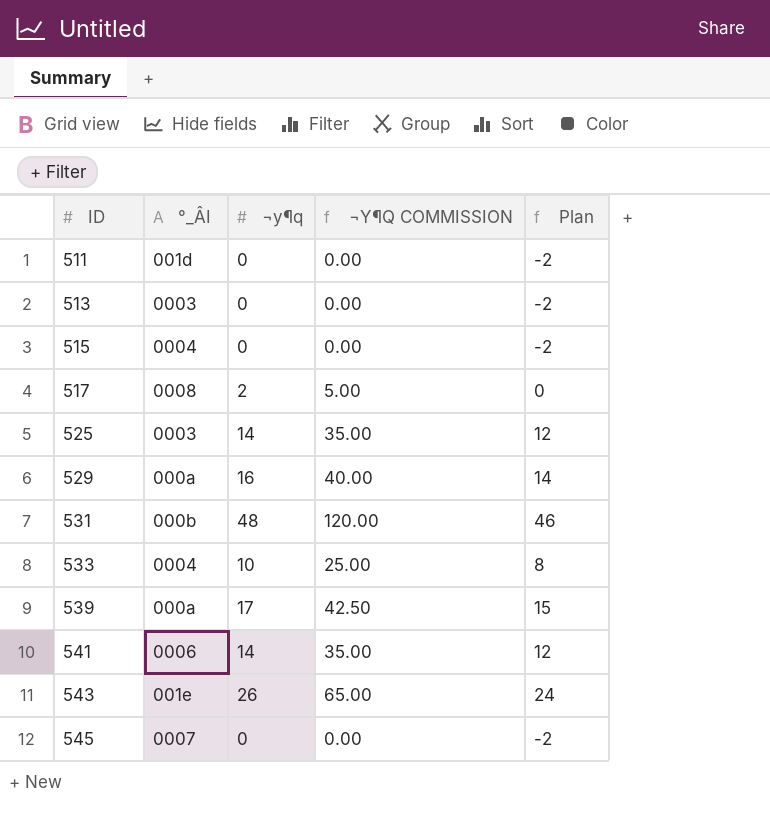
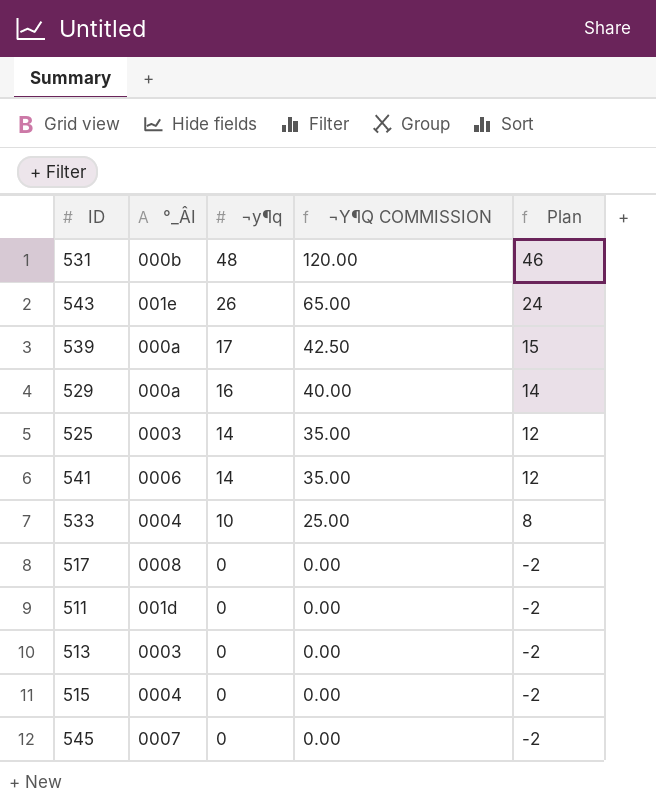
row order: ID ascending -> ¬y¶q descending
517 | ¬y¶q: 2 -> 0
517 | ¬Y¶Q COMMISSION: 5.00 -> 0.00
517 | Plan: 0 -> -2

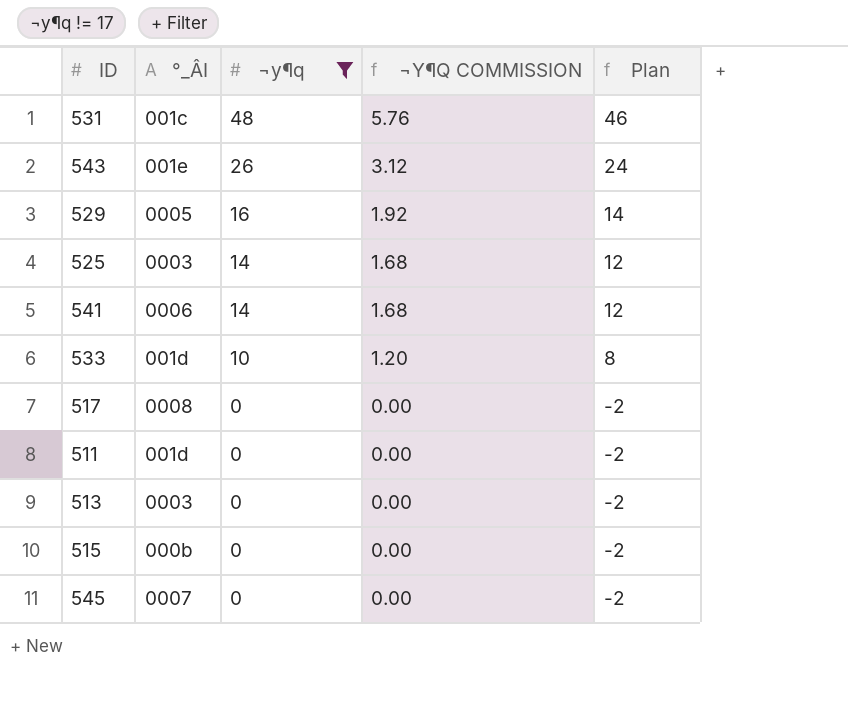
filter: none -> ¬y¶q != 17
column ¬Y¶Q COMMISSION | formula: [¬y¶q] * 2.5 -> [¬y¶q] * 0.12
531 | °_ÂI: 000b -> 001c
529 | °_ÂI: 000a -> 0005
533 | °_ÂI: 0004 -> 001d
515 | °_ÂI: 0004 -> 000b

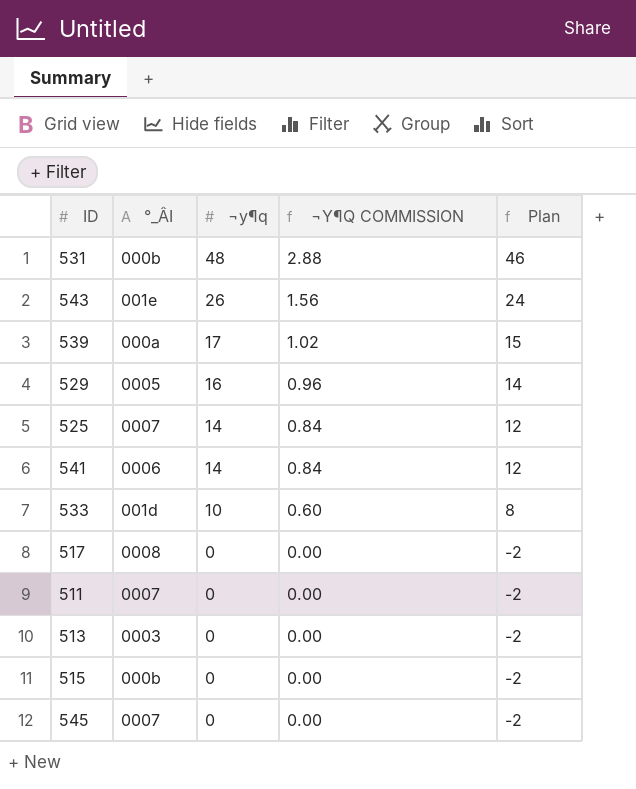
filter: ¬y¶q != 17 -> none
column ¬Y¶Q COMMISSION | formula: [¬y¶q] * 0.12 -> [¬y¶q] * 0.06
531 | °_ÂI: 001c -> 000b
525 | °_ÂI: 0003 -> 0007
511 | °_ÂI: 001d -> 0007

